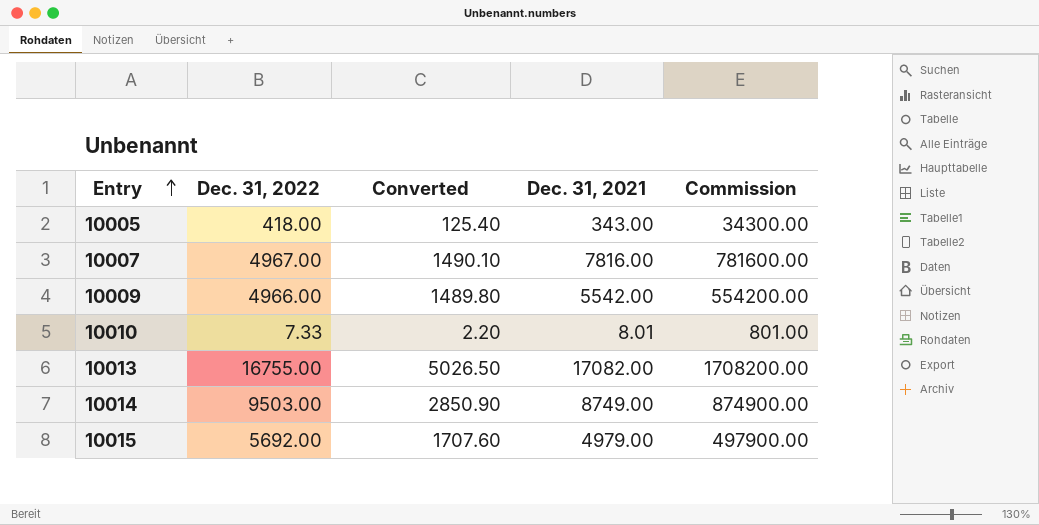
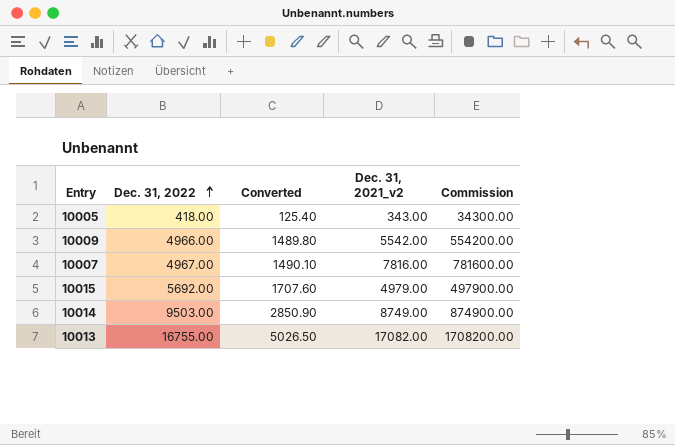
row order: Entry ascending -> Dec. 31, 2022 ascending
column name: Dec. 31, 2021 -> Dec. 31, 2021_v2
row 10010: 7.33 | 2.20 | 8.01 | 801.00 -> none

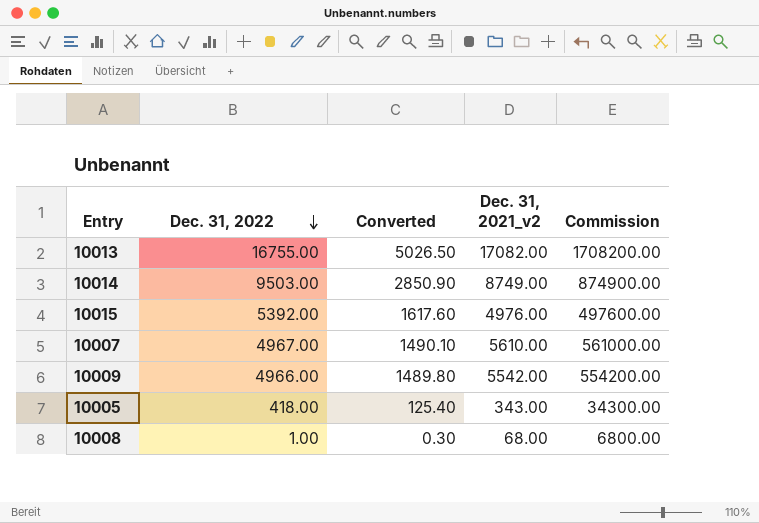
row order: Dec. 31, 2022 ascending -> Dec. 31, 2022 descending
10015 | Dec. 31, 2022: 5692.00 -> 5392.00
10015 | Converted: 1707.60 -> 1617.60
10015 | Dec. 31, 2021_v2: 4979.00 -> 4976.00
10015 | Commission: 497900.00 -> 497600.00
10007 | Dec. 31, 2021_v2: 7816.00 -> 5610.00
10007 | Commission: 781600.00 -> 561000.00
row 10008: none -> 1.00 | 0.30 | 68.00 | 6800.00

